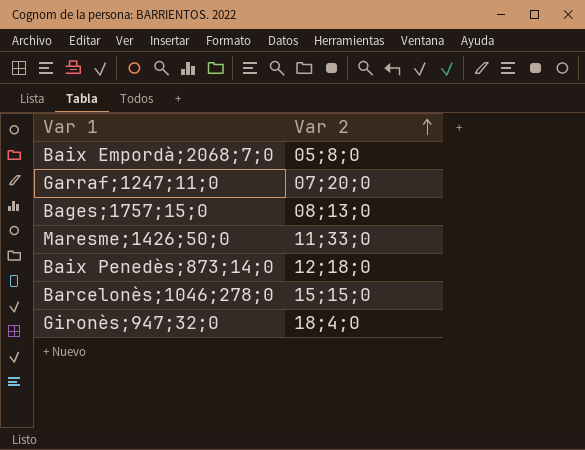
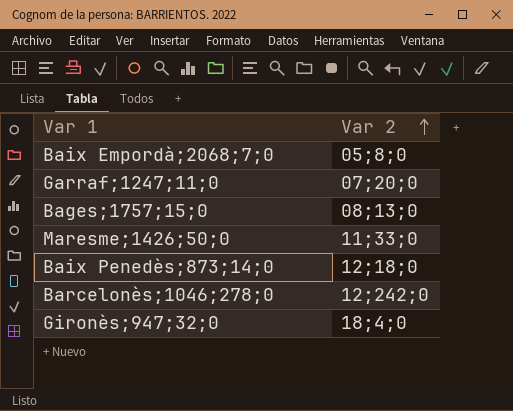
Barcelonès;1046;278;0 | Var 2: 15;15;0 -> 12;242;0

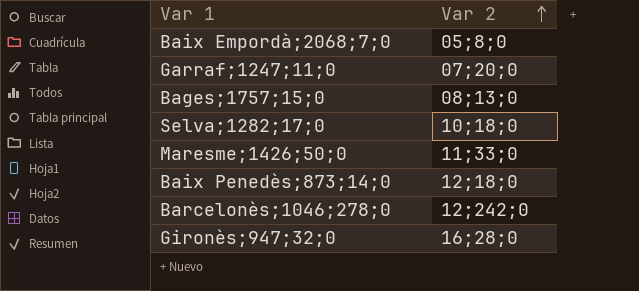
row Selva;1282;17;0: none -> 10;18;0
Gironès;947;32;0 | Var 2: 18;4;0 -> 16;28;0

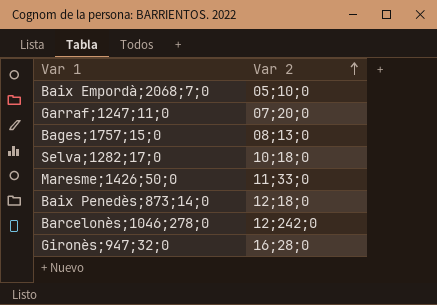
Baix Empordà;2068;7;0 | Var 2: 05;8;0 -> 05;10;0

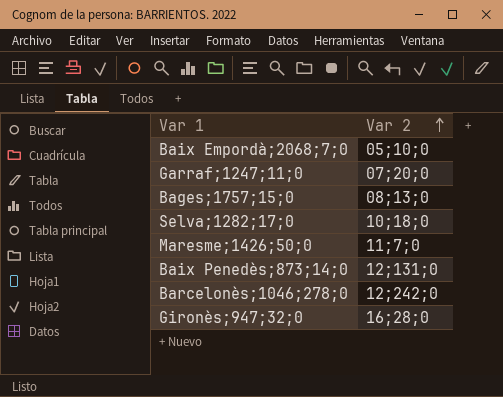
Maresme;1426;50;0 | Var 2: 11;33;0 -> 11;7;0
Baix Penedès;873;14;0 | Var 2: 12;18;0 -> 12;131;0

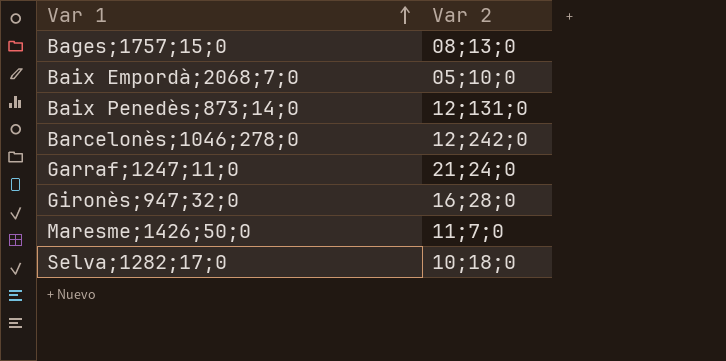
row order: Var 2 ascending -> Var 1 ascending
Garraf;1247;11;0 | Var 2: 07;20;0 -> 21;24;0

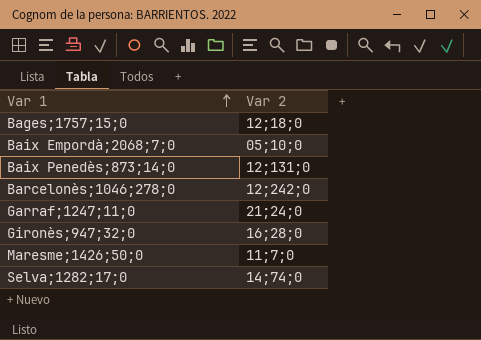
Bages;1757;15;0 | Var 2: 08;13;0 -> 12;18;0
Selva;1282;17;0 | Var 2: 10;18;0 -> 14;74;0

